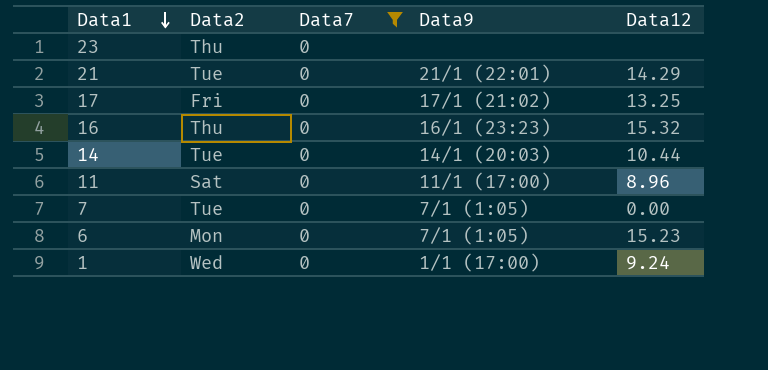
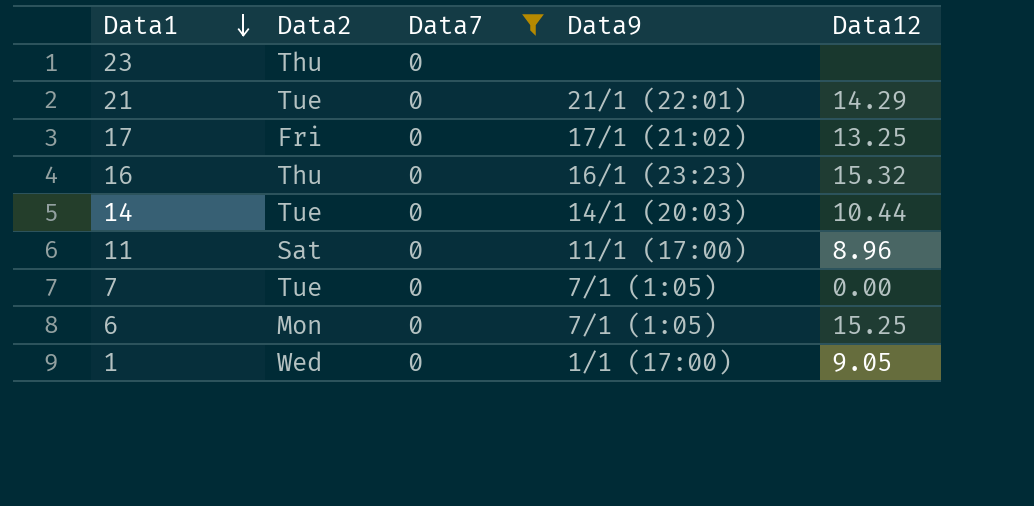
6 | Data12: 15.23 -> 15.25
1 | Data12: 9.24 -> 9.05

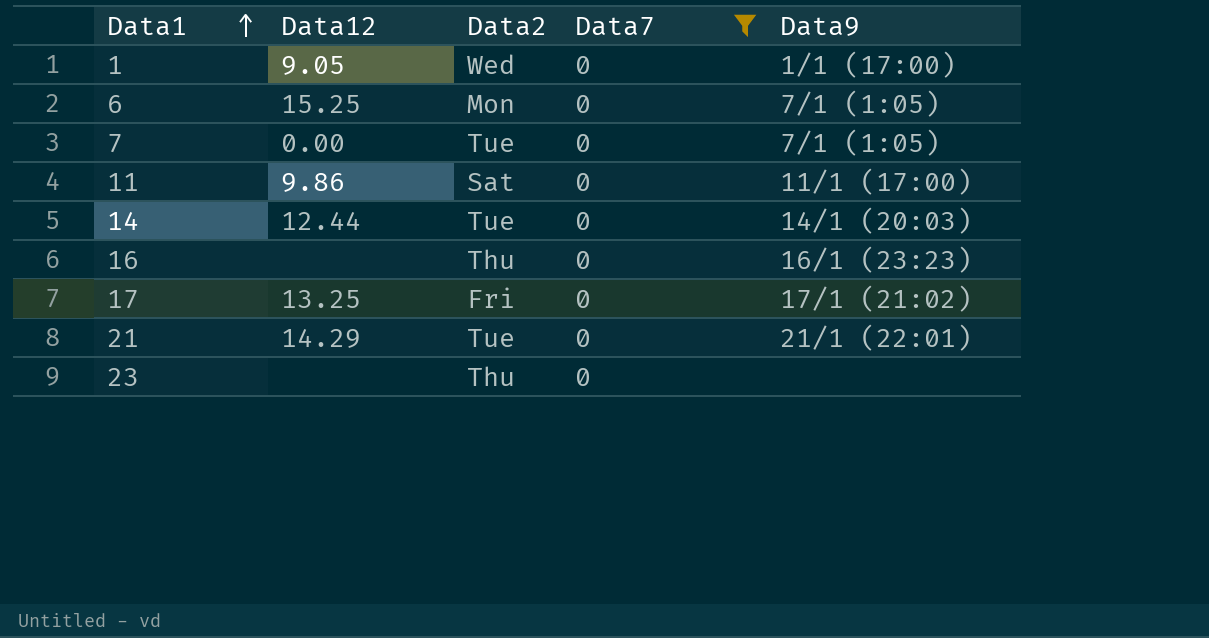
row order: Data1 descending -> Data1 ascending
column Data12 | position: 5 -> 2
11 | Data12: 8.96 -> 9.86
14 | Data12: 10.44 -> 12.44
16 | Data12: 15.32 -> none

